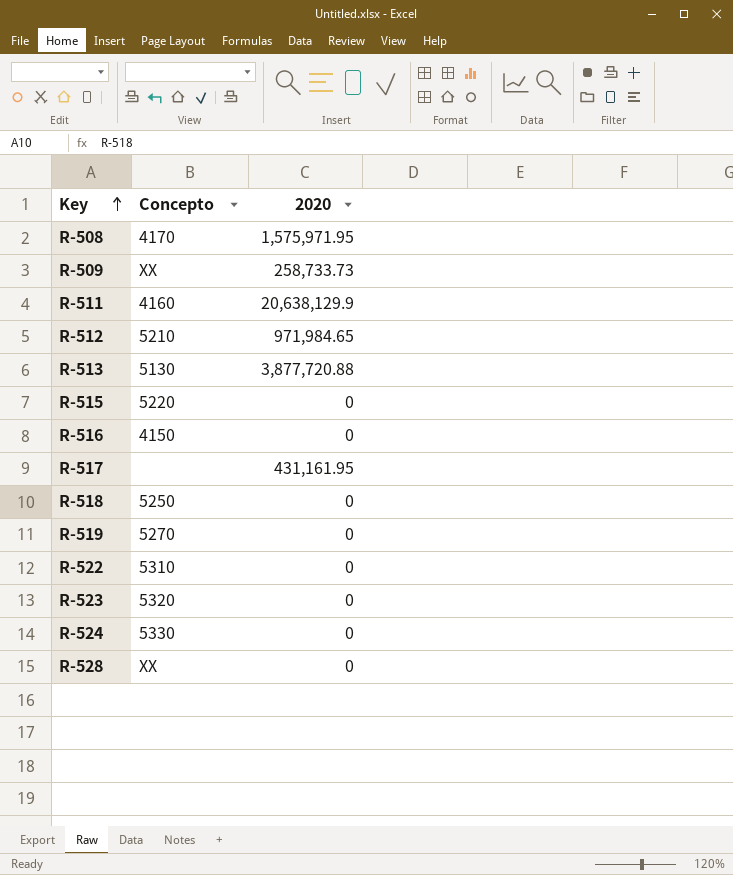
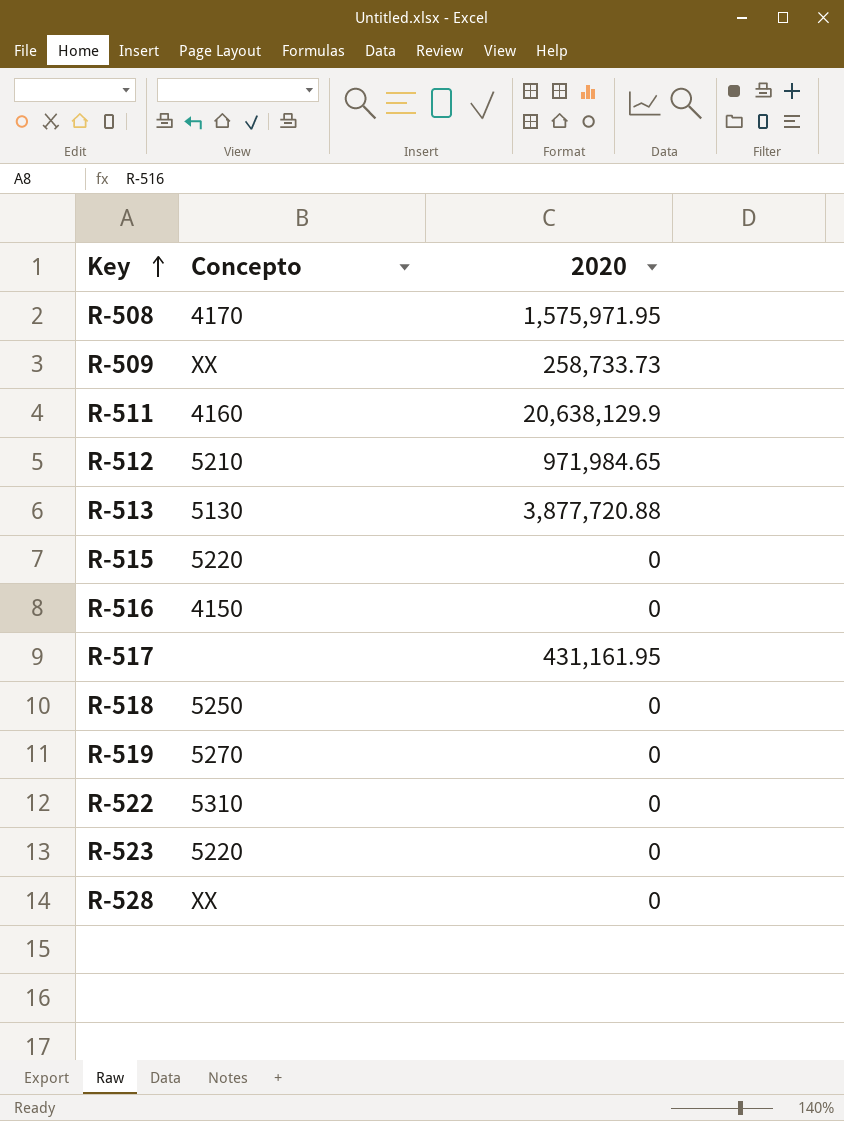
row R-524: 5330 | 0 -> none
R-523 | Concepto: 5320 -> 5220

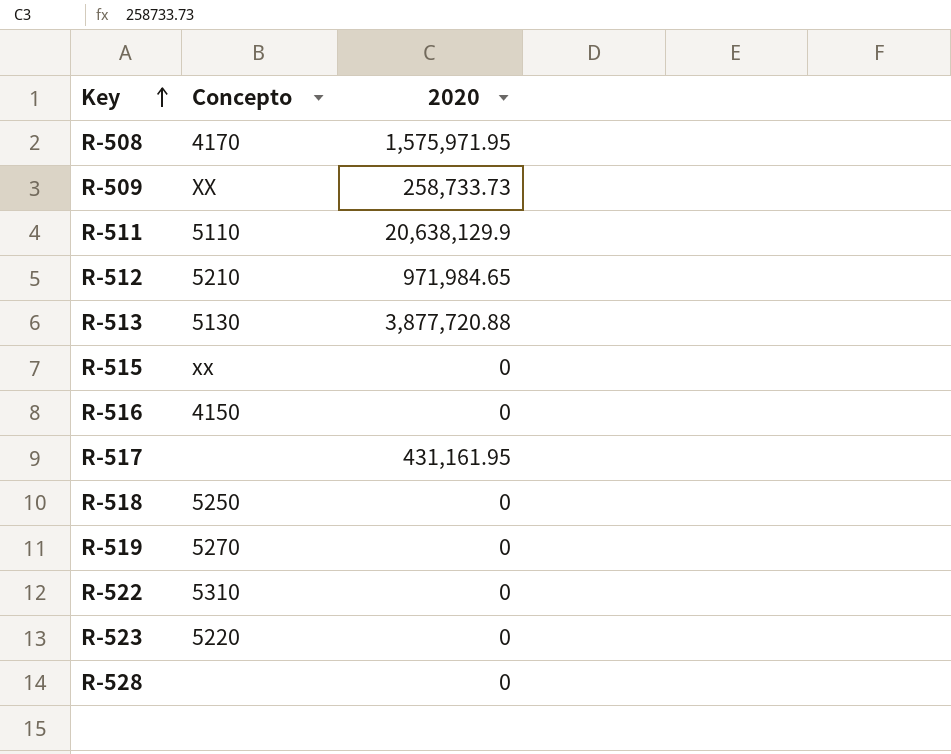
R-511 | Concepto: 4160 -> 5110
R-515 | Concepto: 5220 -> xx
R-528 | Concepto: XX -> none

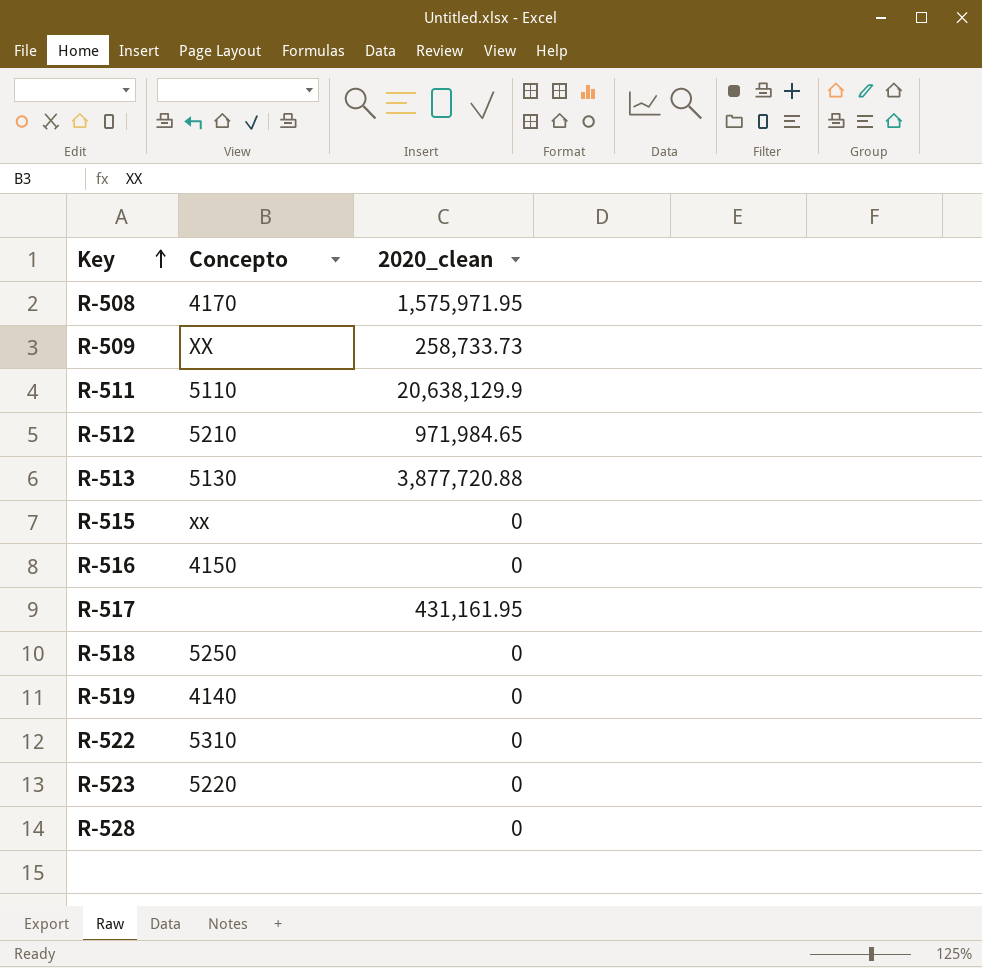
column name: 2020 -> 2020_clean
R-519 | Concepto: 5270 -> 4140

